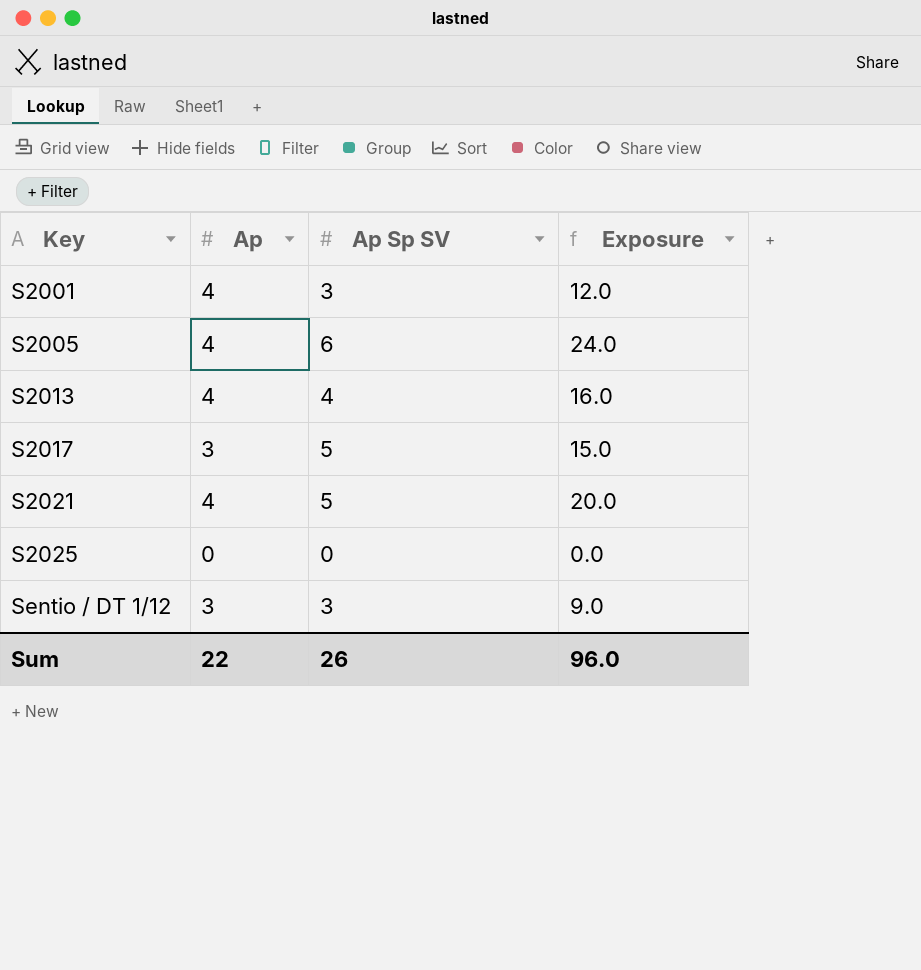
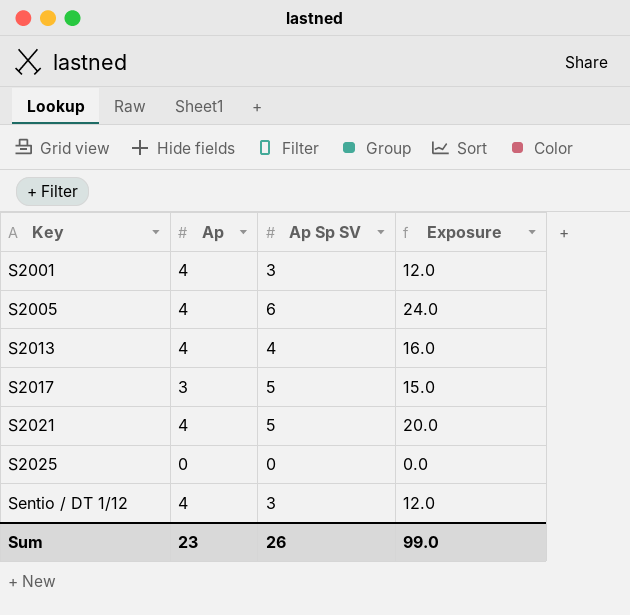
Sentio / DT 1/12 | Ap: 3 -> 4
Sentio / DT 1/12 | Exposure: 9.0 -> 12.0
Sum | Ap: 22 -> 23
Sum | Exposure: 96.0 -> 99.0

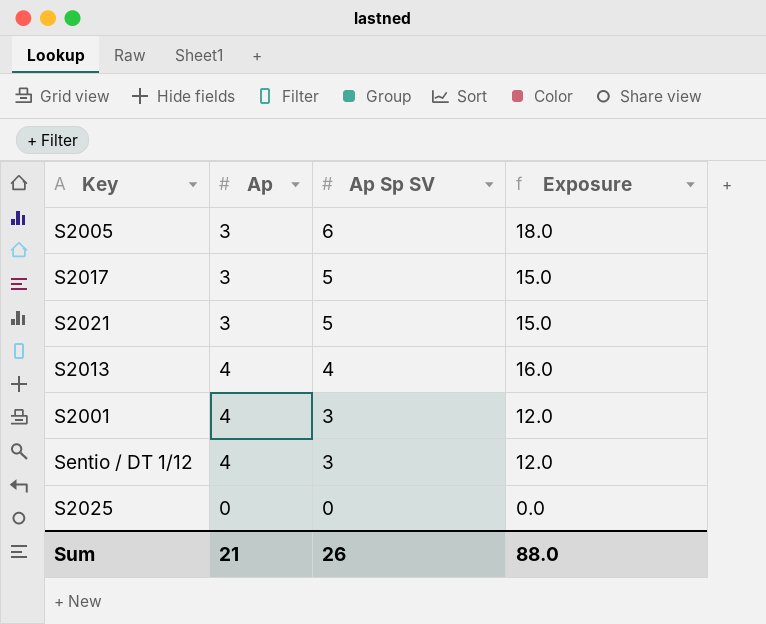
row order: Key ascending -> Ap Sp SV descending
S2005 | Ap: 4 -> 3
S2005 | Exposure: 24.0 -> 18.0
S2021 | Ap: 4 -> 3
S2021 | Exposure: 20.0 -> 15.0
Sum | Ap: 23 -> 21
Sum | Exposure: 99.0 -> 88.0

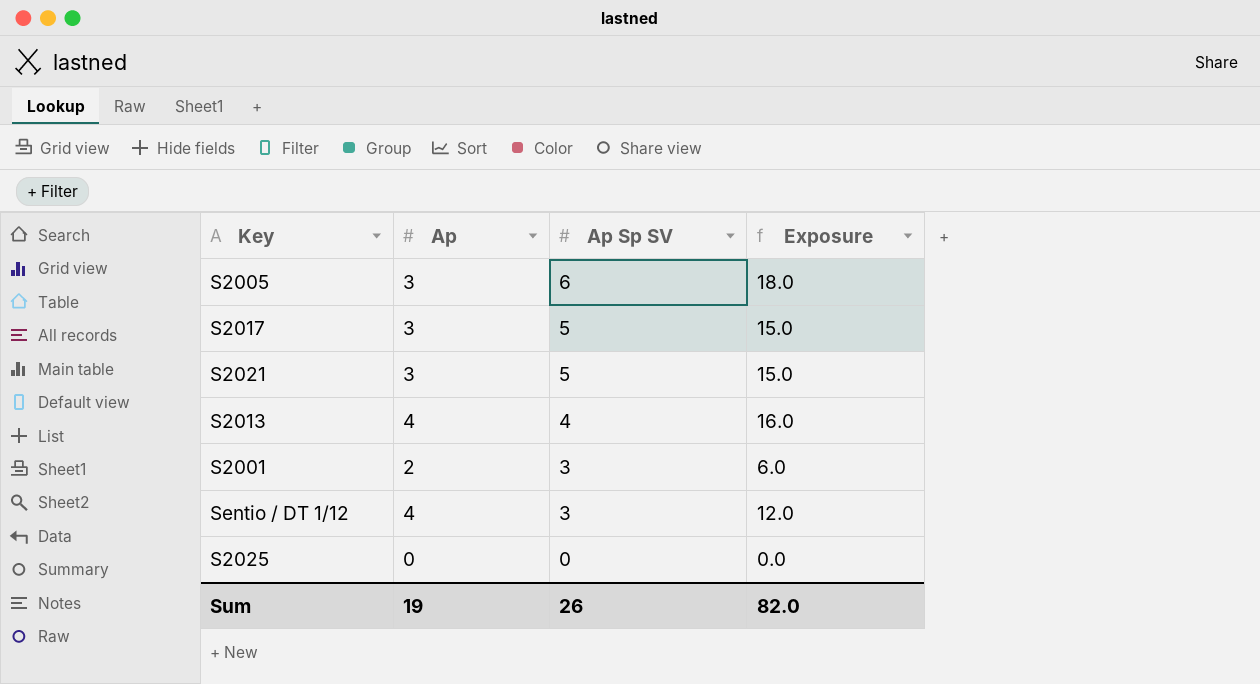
S2001 | Ap: 4 -> 2
S2001 | Exposure: 12.0 -> 6.0
Sum | Ap: 21 -> 19
Sum | Exposure: 88.0 -> 82.0

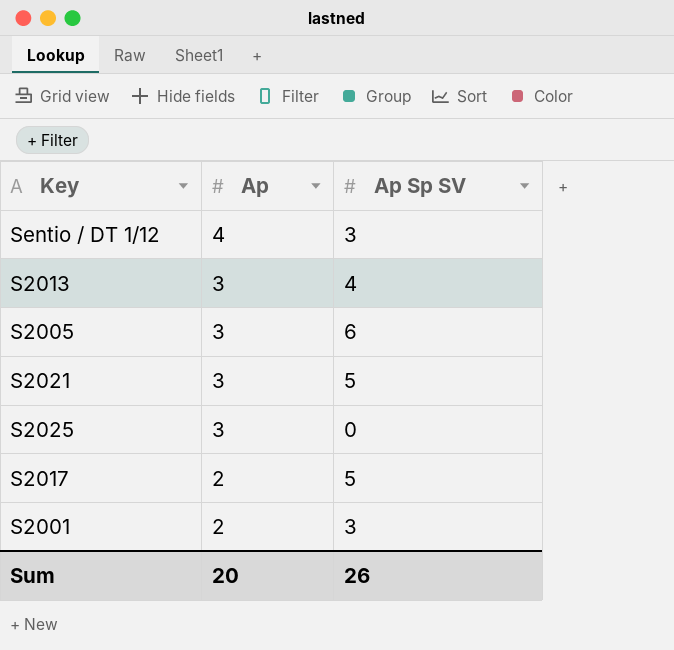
row order: Ap Sp SV descending -> Ap descending
column Exposure | formula: [Ap] * [Ap Sp SV] -> none
S2013 | Ap: 4 -> 3
S2025 | Ap: 0 -> 3
S2017 | Ap: 3 -> 2
Sum | Ap: 19 -> 20

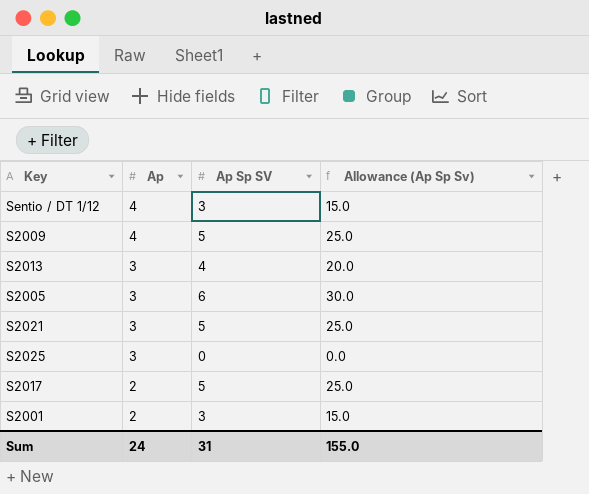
column Allowance (Ap Sp Sv) | formula: none -> [Ap Sp SV] * 5
row S2009: none -> 4 | 5 | 25.0
Sum | Ap: 20 -> 24
Sum | Ap Sp SV: 26 -> 31

